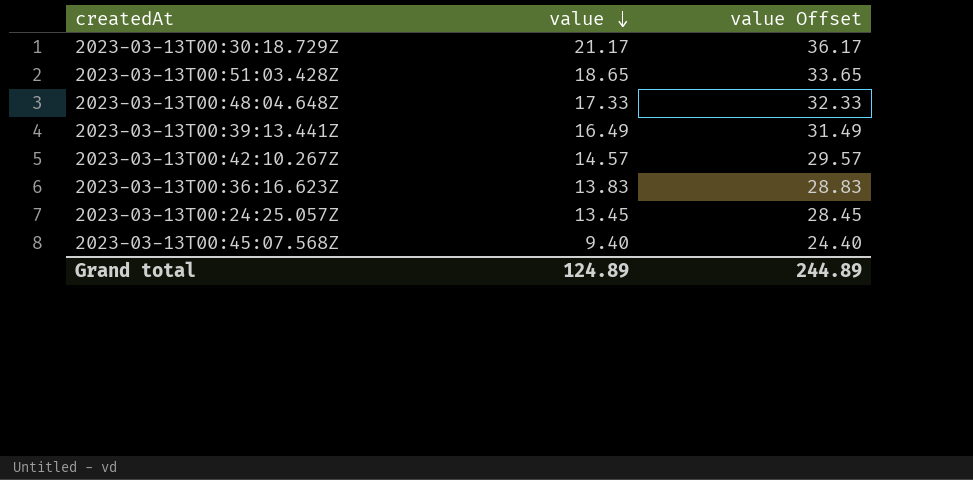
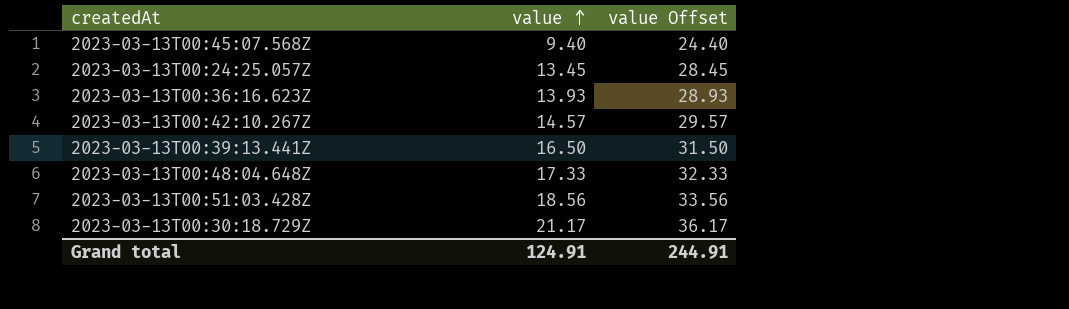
row order: value descending -> value ascending
2023-03-13T00:36:16.623Z | value: 13.83 -> 13.93
2023-03-13T00:36:16.623Z | value Offset: 28.83 -> 28.93
2023-03-13T00:39:13.441Z | value: 16.49 -> 16.50
2023-03-13T00:39:13.441Z | value Offset: 31.49 -> 31.50
2023-03-13T00:51:03.428Z | value: 18.65 -> 18.56
2023-03-13T00:51:03.428Z | value Offset: 33.65 -> 33.56
Grand total | value: 124.89 -> 124.91
Grand total | value Offset: 244.89 -> 244.91

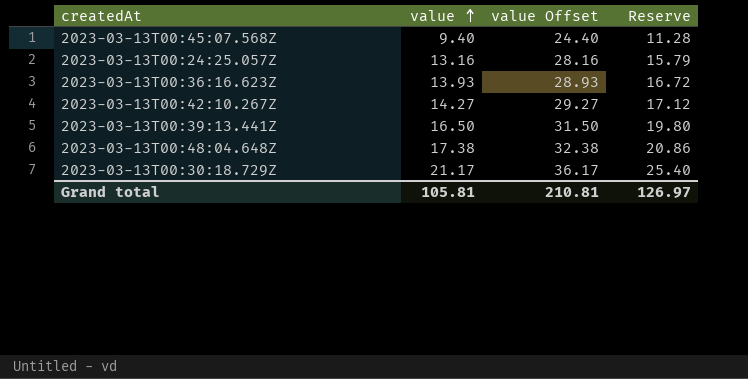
column Reserve | formula: none -> [value] * 1.2
row 2023-03-13T00:51:03.428Z: 18.56 | 33.56 -> none
2023-03-13T00:24:25.057Z | value: 13.45 -> 13.16
2023-03-13T00:24:25.057Z | value Offset: 28.45 -> 28.16
2023-03-13T00:42:10.267Z | value: 14.57 -> 14.27
2023-03-13T00:42:10.267Z | value Offset: 29.57 -> 29.27
2023-03-13T00:48:04.648Z | value: 17.33 -> 17.38
2023-03-13T00:48:04.648Z | value Offset: 32.33 -> 32.38
Grand total | value: 124.91 -> 105.81
Grand total | value Offset: 244.91 -> 210.81

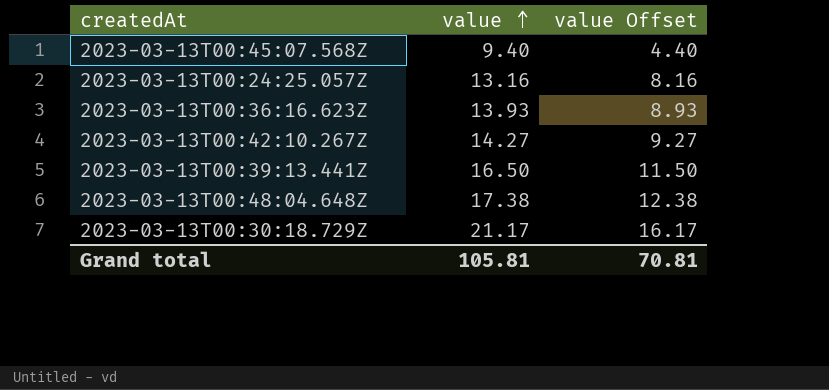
column Reserve | formula: [value] * 1.2 -> none
column value Offset | formula: [value] + 15 -> [value] - 5
Grand total | value Offset: 210.81 -> 70.81

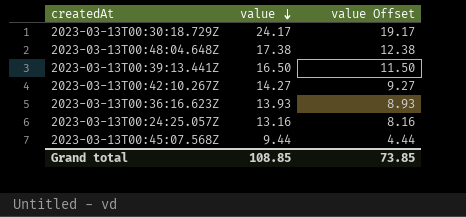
row order: value ascending -> value descending
2023-03-13T00:30:18.729Z | value: 21.17 -> 24.17
2023-03-13T00:30:18.729Z | value Offset: 16.17 -> 19.17
2023-03-13T00:45:07.568Z | value: 9.40 -> 9.44
2023-03-13T00:45:07.568Z | value Offset: 4.40 -> 4.44
Grand total | value: 105.81 -> 108.85
Grand total | value Offset: 70.81 -> 73.85

